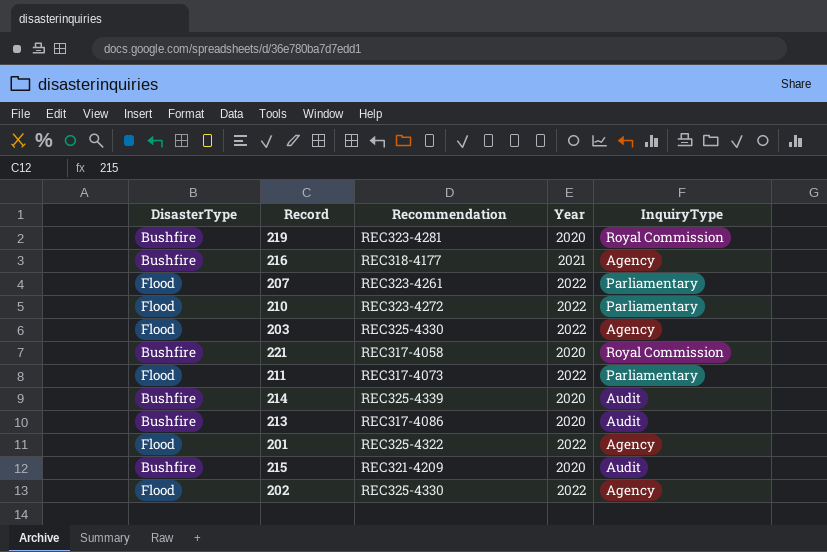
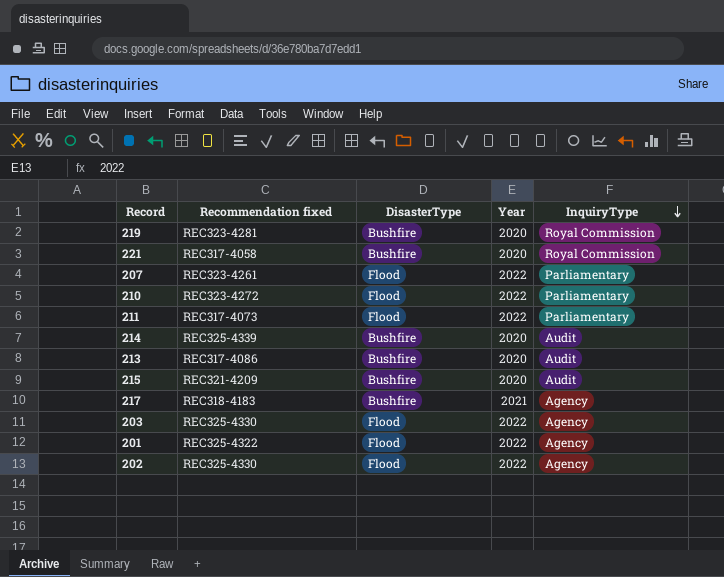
row order: none -> InquiryType descending
column name: Recommendation -> Recommendation fixed
column DisasterType | position: 1 -> 3
row 216: Bushfire | REC318-4177 | 2021 | Agency -> none
row 217: none -> REC318-4183 | Bushfire | 2021 | Agency

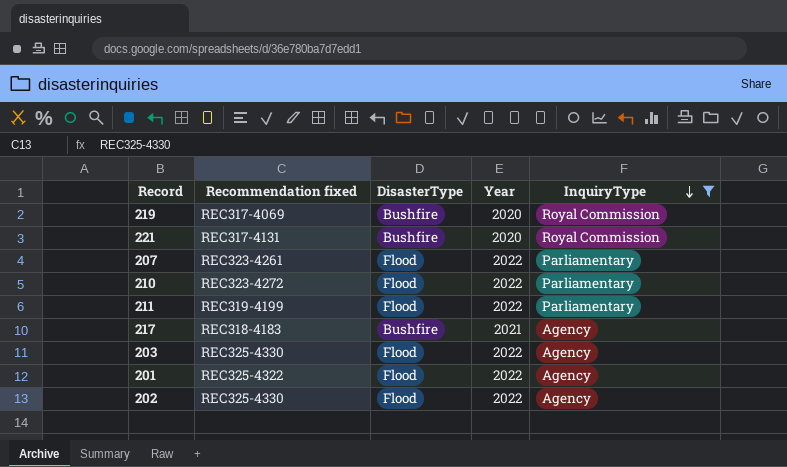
filter: none -> InquiryType != Audit
219 | Recommendation fixed: REC323-4281 -> REC317-4069
221 | Recommendation fixed: REC317-4058 -> REC317-4131
211 | Recommendation fixed: REC317-4073 -> REC319-4199

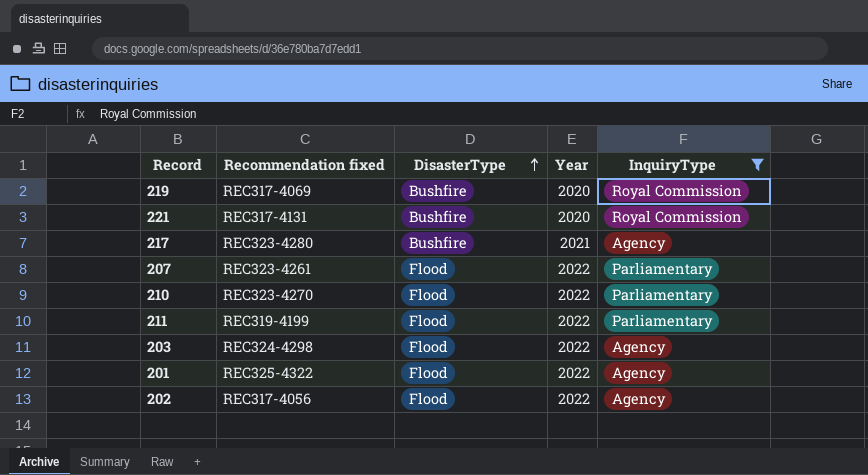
row order: InquiryType descending -> DisasterType ascending
217 | Recommendation fixed: REC318-4183 -> REC323-4280
210 | Recommendation fixed: REC323-4272 -> REC323-4270
203 | Recommendation fixed: REC325-4330 -> REC324-4298
202 | Recommendation fixed: REC325-4330 -> REC317-4056

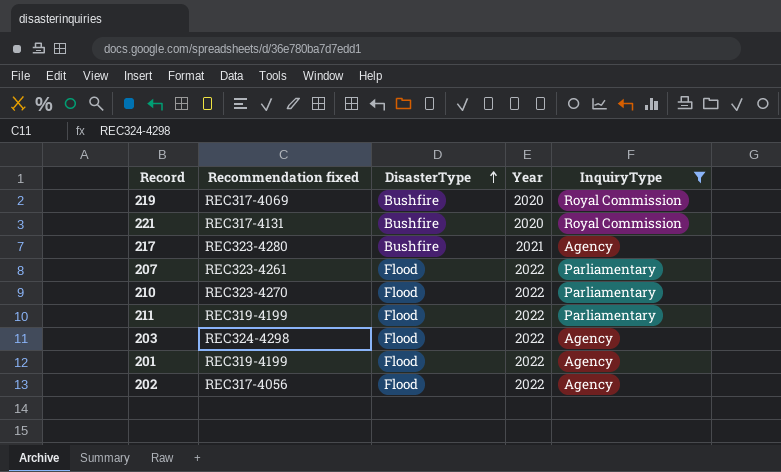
201 | Recommendation fixed: REC325-4322 -> REC319-4199

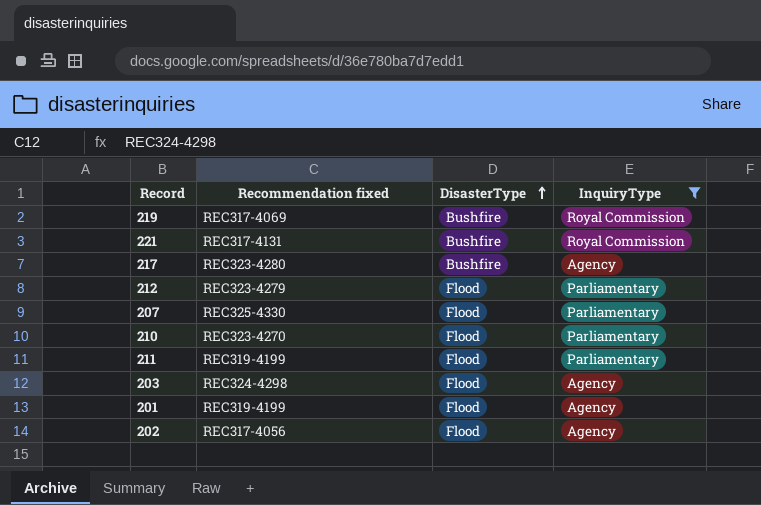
column Year | position: 4 -> none
row 212: none -> REC323-4279 | Flood | Parliamentary
207 | Recommendation fixed: REC323-4261 -> REC325-4330

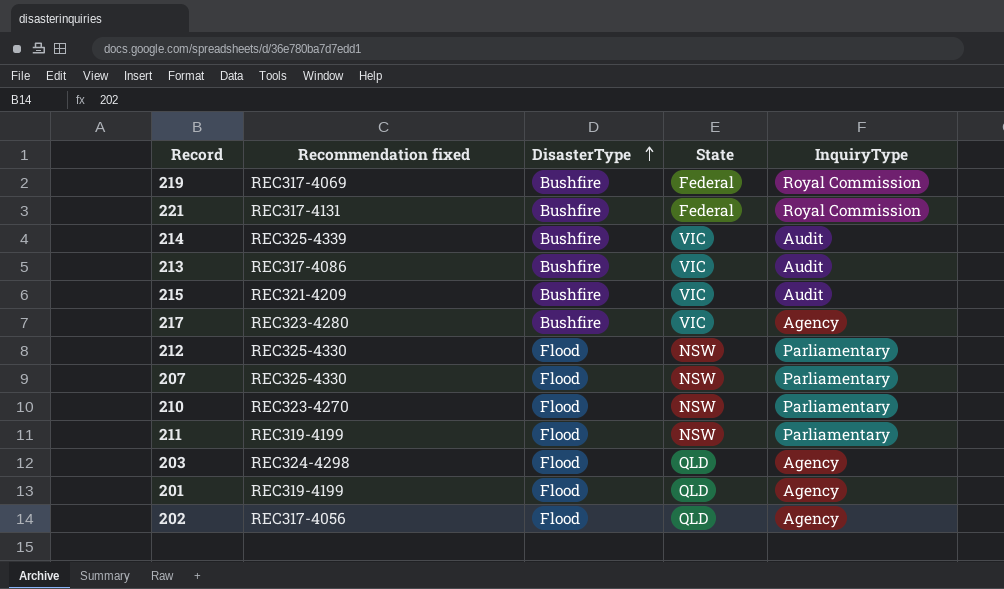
filter: InquiryType != Audit -> none
column State | position: none -> 4
212 | Recommendation fixed: REC323-4279 -> REC325-4330

